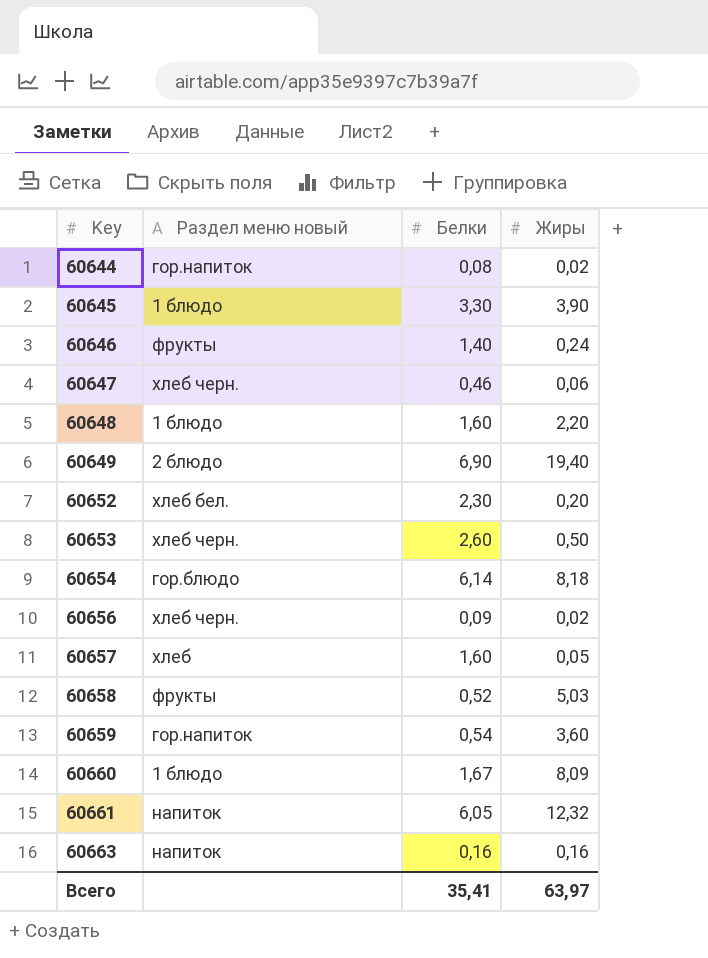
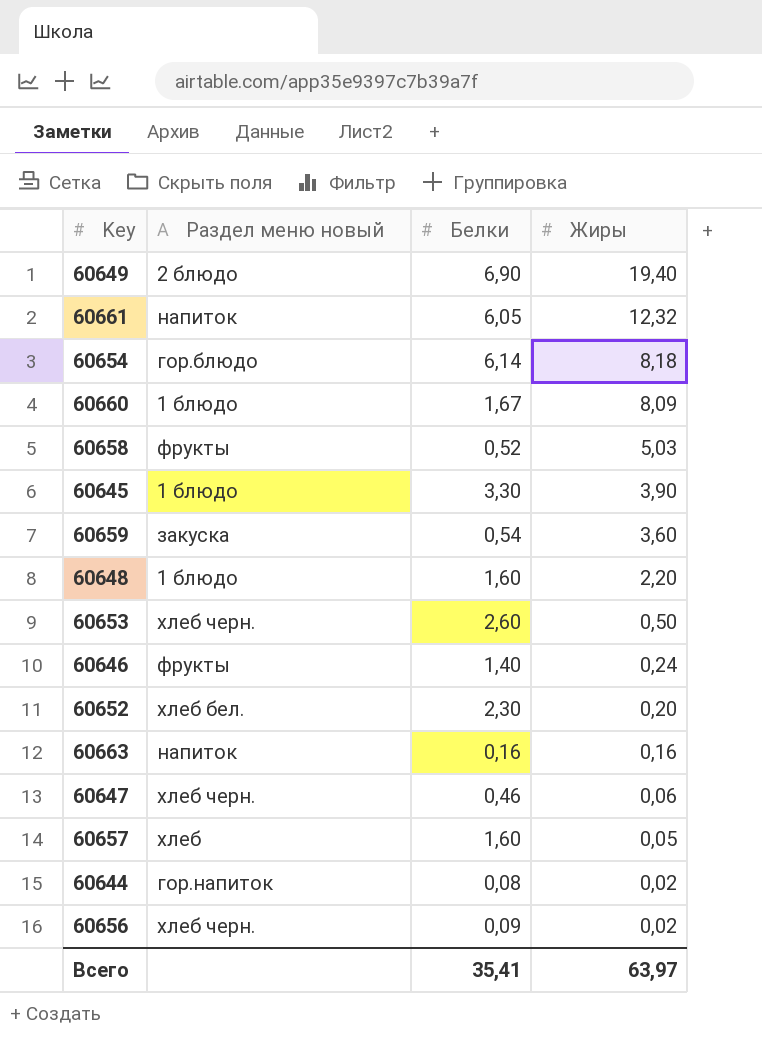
row order: Key ascending -> Жиры descending
60659 | Раздел меню новый: гор.напиток -> закуска

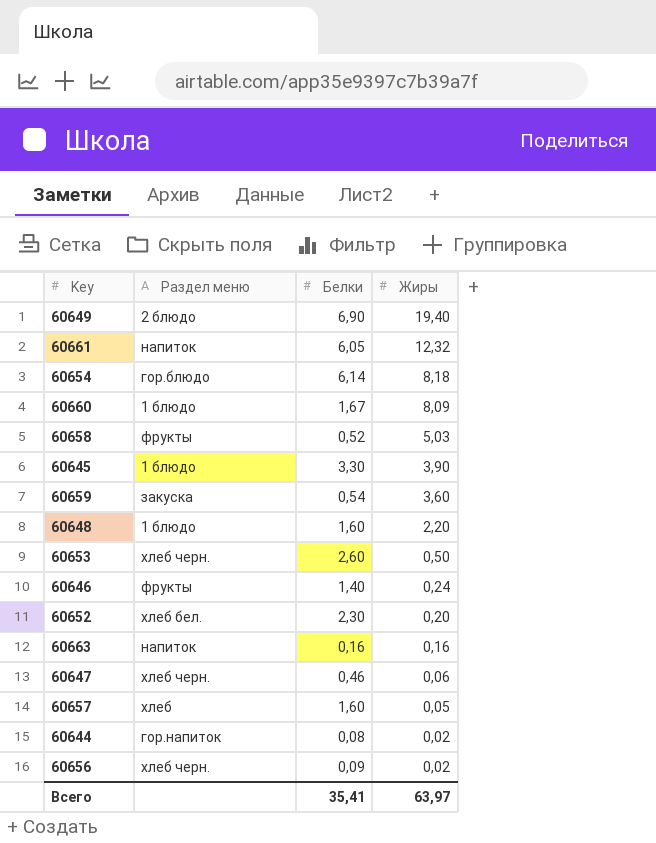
column name: Раздел меню новый -> Раздел меню

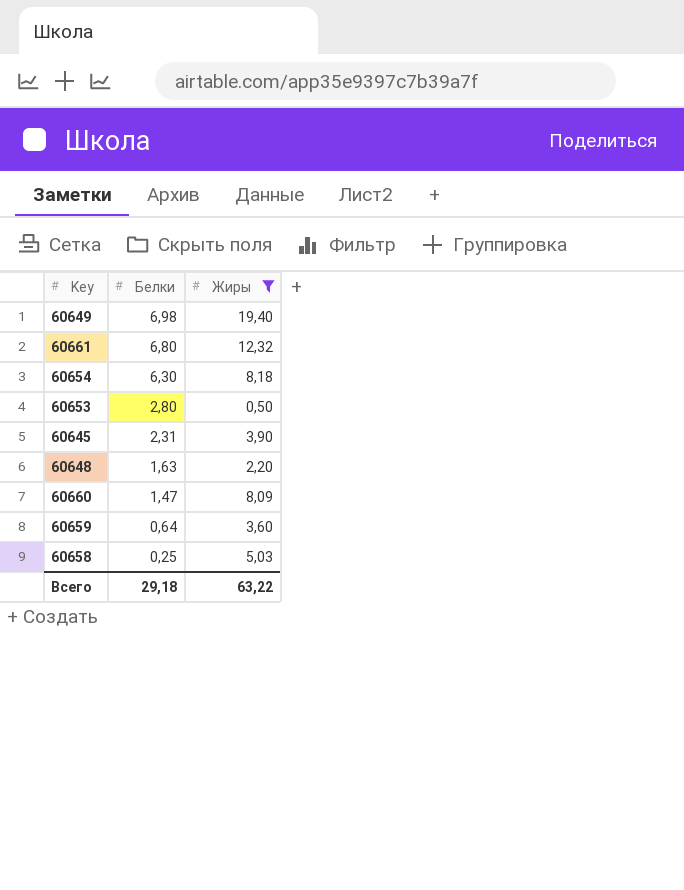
filter: none -> Жиры >= 0,50
row order: Жиры descending -> Белки descending
column Раздел меню | position: 2 -> none
60649 | Белки: 6,90 -> 6,98
60661 | Белки: 6,05 -> 6,80
60654 | Белки: 6,14 -> 6,30
60653 | Белки: 2,60 -> 2,80
60645 | Белки: 3,30 -> 2,31
60648 | Белки: 1,60 -> 1,63
60660 | Белки: 1,67 -> 1,47
60659 | Белки: 0,54 -> 0,64
60658 | Белки: 0,52 -> 0,25
Всего | Белки: 35,41 -> 29,18
Всего | Жиры: 63,97 -> 63,22

